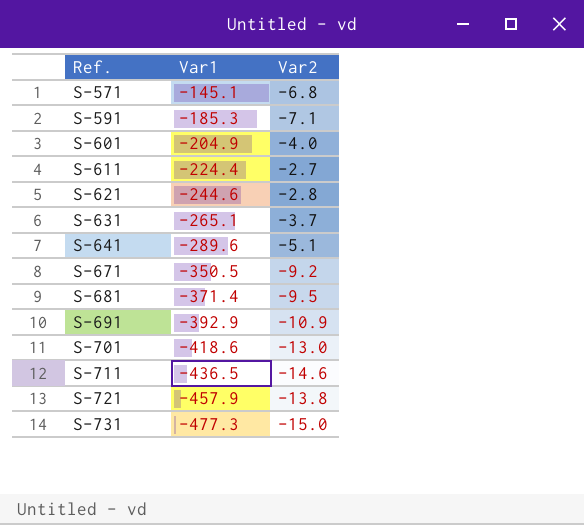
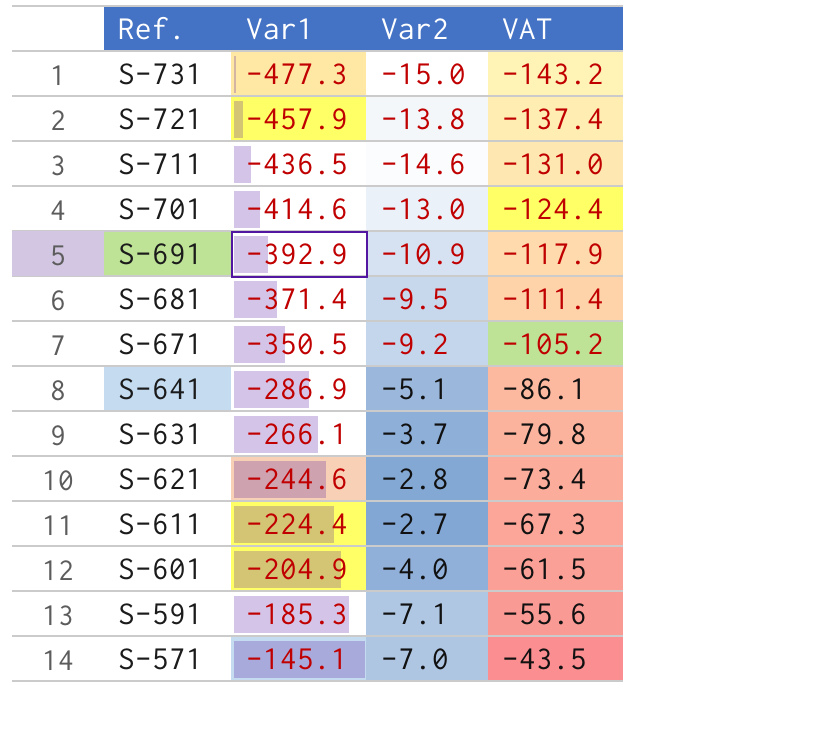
row order: Ref. ascending -> Ref. descending
column VAT | formula: none -> [Var1] * 0.3
S-701 | Var1: -418.6 -> -414.6
S-641 | Var1: -289.6 -> -286.9
S-631 | Var1: -265.1 -> -266.1
S-571 | Var2: -6.8 -> -7.0

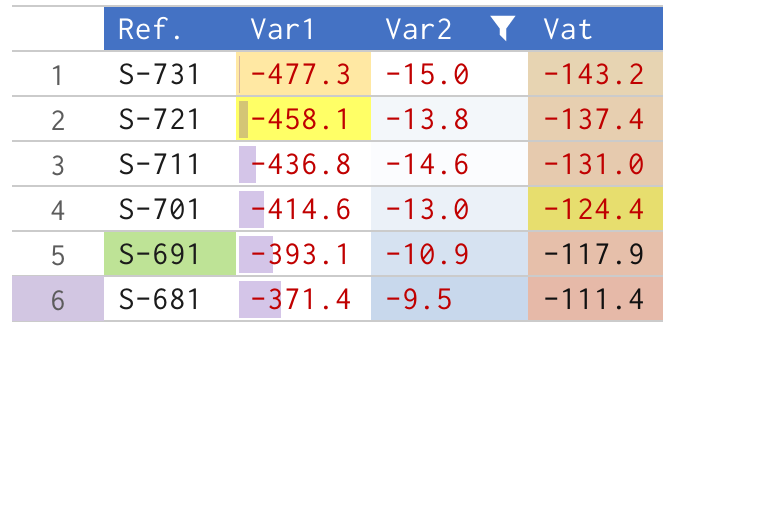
filter: none -> Var2 <= -9.5
column name: VAT -> Vat
S-721 | Var1: -457.9 -> -458.1
S-711 | Var1: -436.5 -> -436.8
S-691 | Var1: -392.9 -> -393.1

